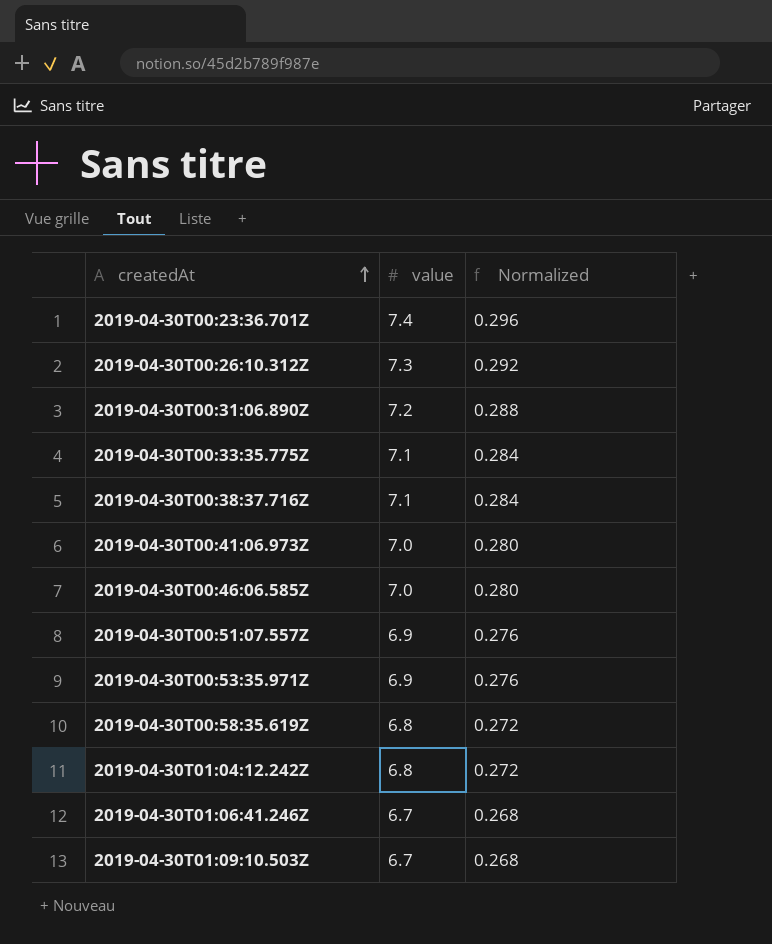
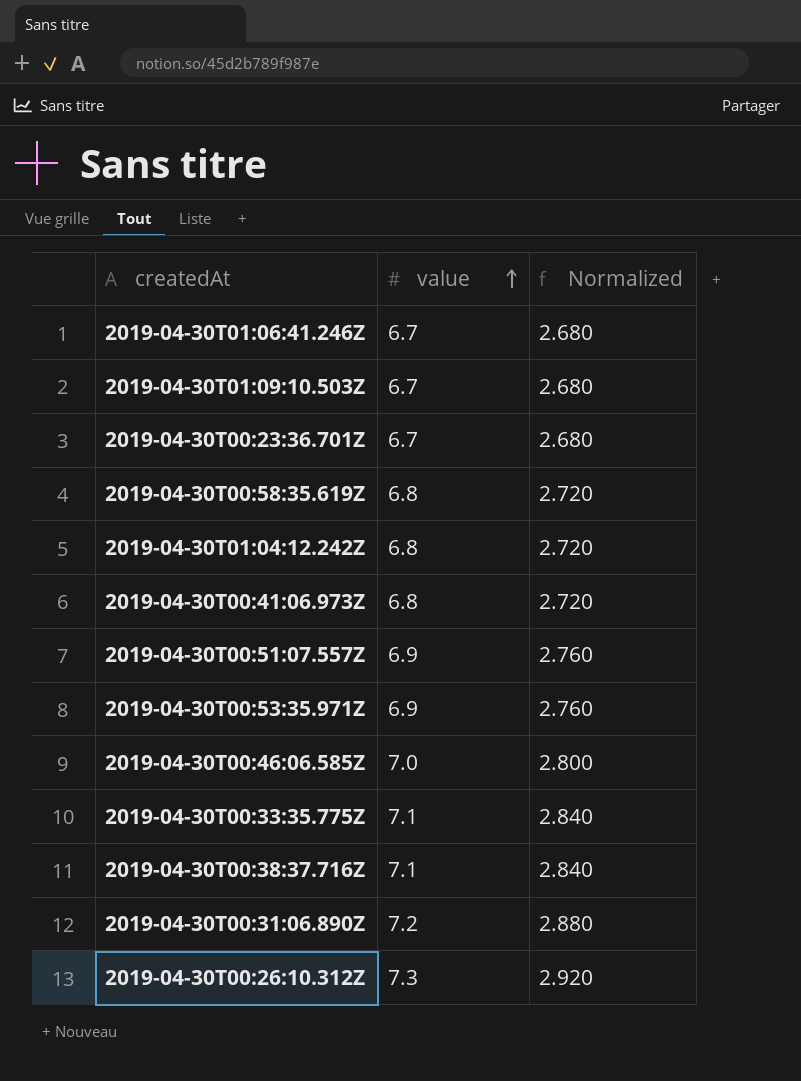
row order: createdAt ascending -> value ascending
column Normalized | formula: [value] * 0.04 -> [value] * 0.4
2019-04-30T00:23:36.701Z | value: 7.4 -> 6.7
2019-04-30T00:41:06.973Z | value: 7.0 -> 6.8

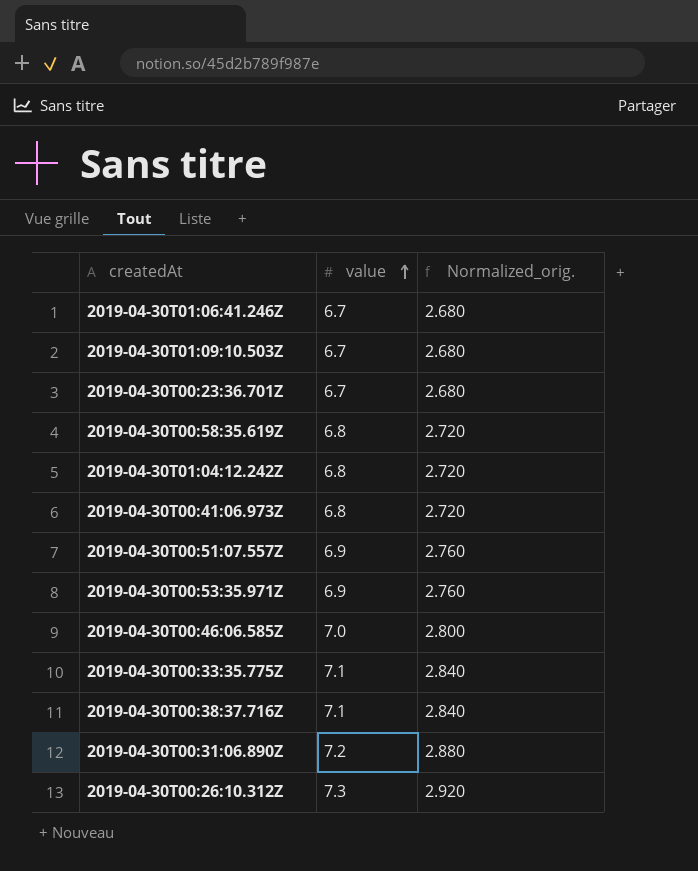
column name: Normalized -> Normalized_orig.

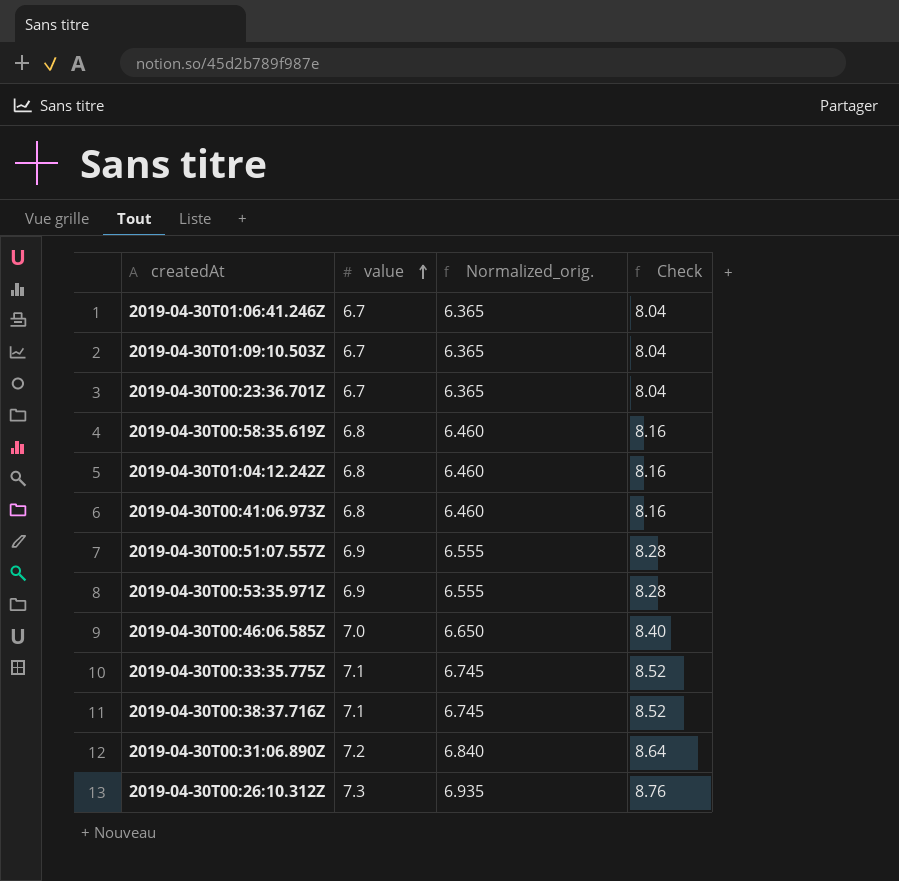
column Normalized_orig. | formula: [value] * 0.4 -> [value] * 0.95
column Check | formula: none -> [value] * 1.2

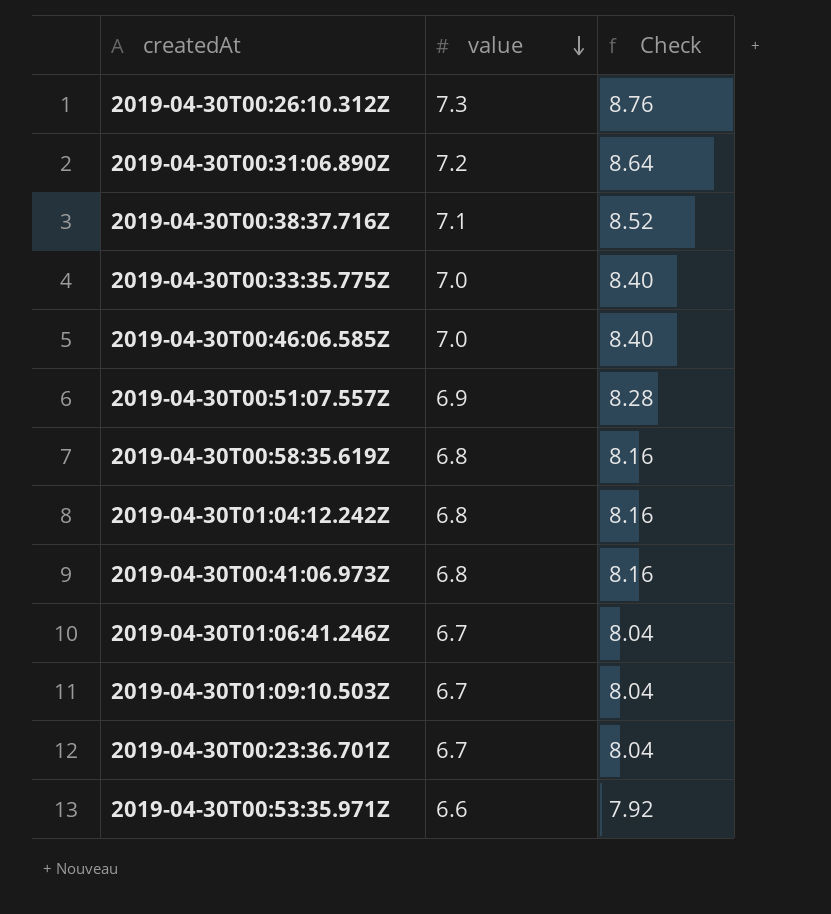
row order: value ascending -> value descending
column Normalized_orig. | formula: [value] * 0.95 -> none
2019-04-30T00:33:35.775Z | value: 7.1 -> 7.0
2019-04-30T00:33:35.775Z | Check: 8.52 -> 8.40
2019-04-30T00:53:35.971Z | value: 6.9 -> 6.6
2019-04-30T00:53:35.971Z | Check: 8.28 -> 7.92

